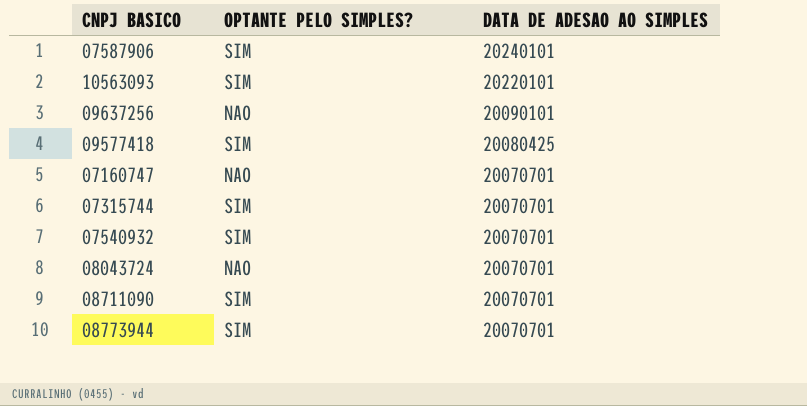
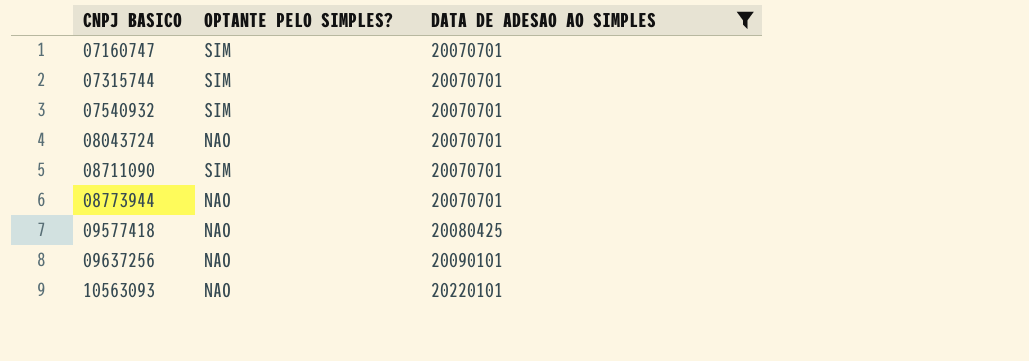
filter: none -> DATA DE ADESAO AO SIMPLES != 20240101
row order: DATA DE ADESAO AO SIMPLES descending -> CNPJ BASICO ascending
07160747 | OPTANTE PELO SIMPLES?: NAO -> SIM
08773944 | OPTANTE PELO SIMPLES?: SIM -> NAO
09577418 | OPTANTE PELO SIMPLES?: SIM -> NAO
10563093 | OPTANTE PELO SIMPLES?: SIM -> NAO

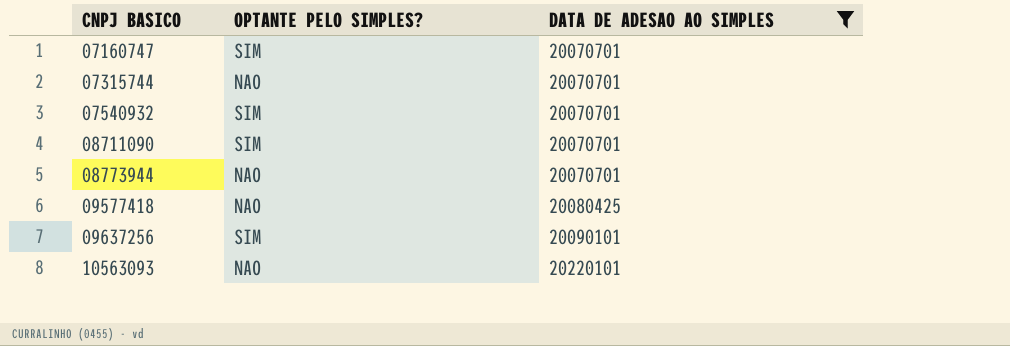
row 08043724: NAO | 20070701 -> none
07315744 | OPTANTE PELO SIMPLES?: SIM -> NAO
09637256 | OPTANTE PELO SIMPLES?: NAO -> SIM

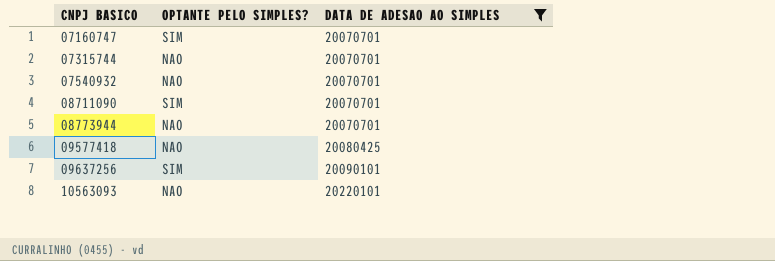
07540932 | OPTANTE PELO SIMPLES?: SIM -> NAO

